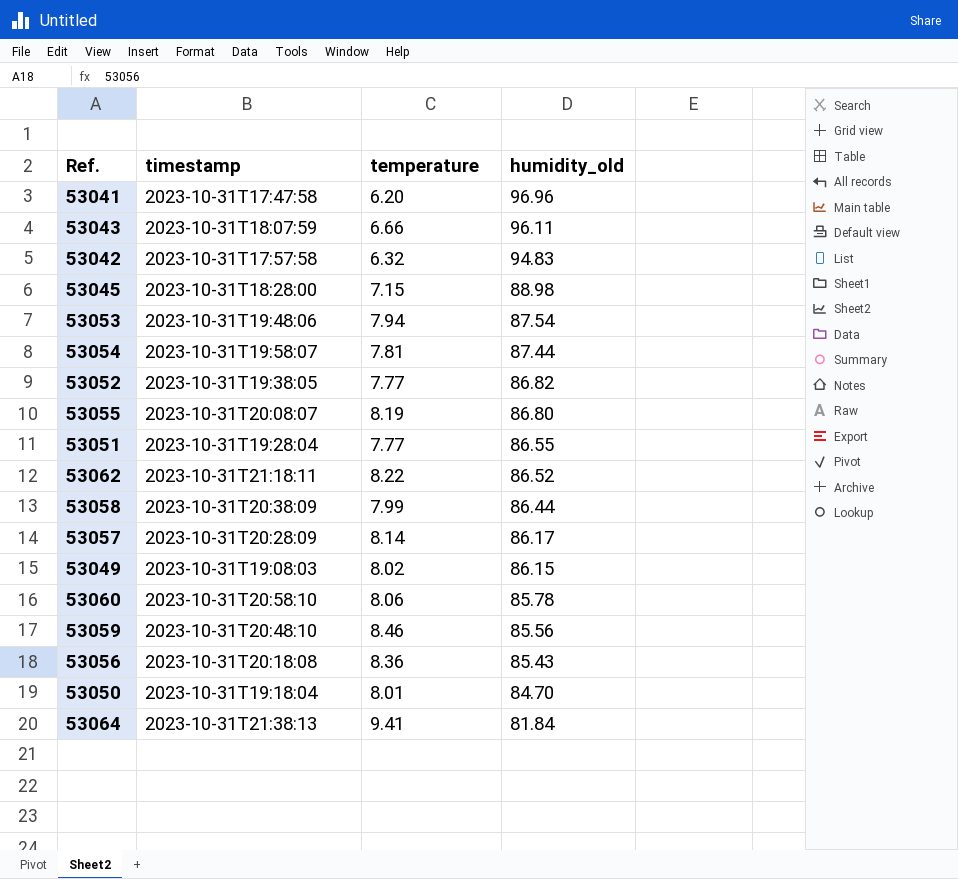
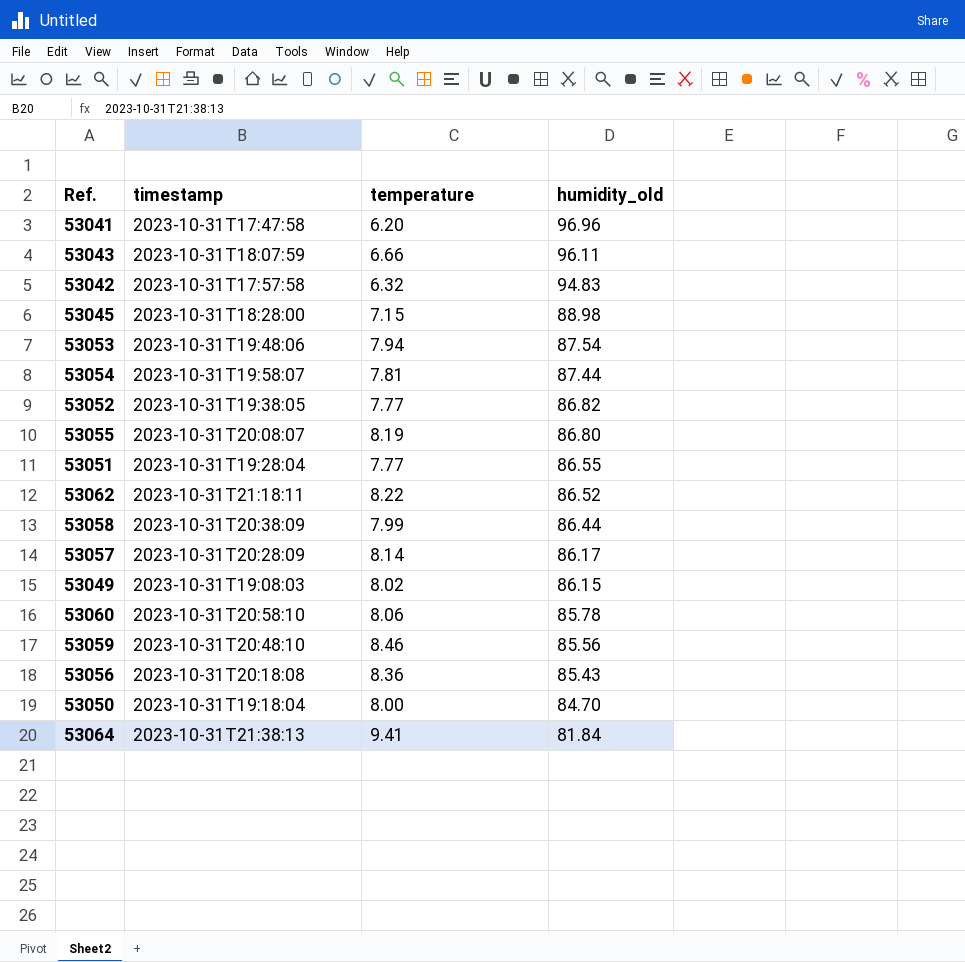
53050 | temperature: 8.01 -> 8.00

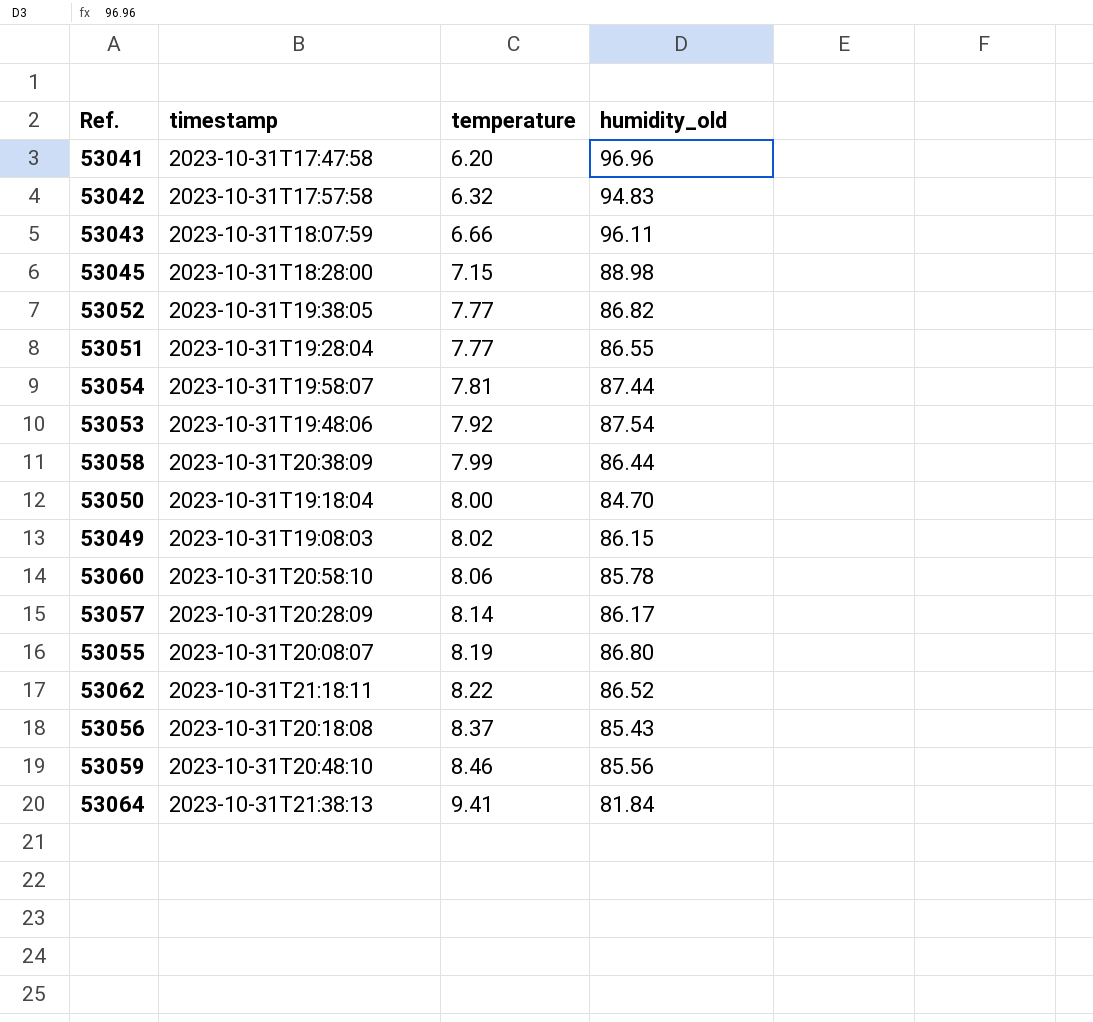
row order: humidity_old descending -> temperature ascending
53053 | temperature: 7.94 -> 7.92
53056 | temperature: 8.36 -> 8.37

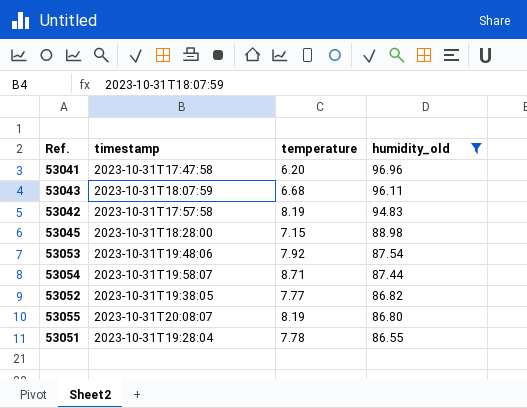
filter: none -> humidity_old >= 86.55
row order: temperature ascending -> humidity_old descending
53043 | temperature: 6.66 -> 6.68
53042 | temperature: 6.32 -> 8.19
53054 | temperature: 7.81 -> 8.71
53051 | temperature: 7.77 -> 7.78

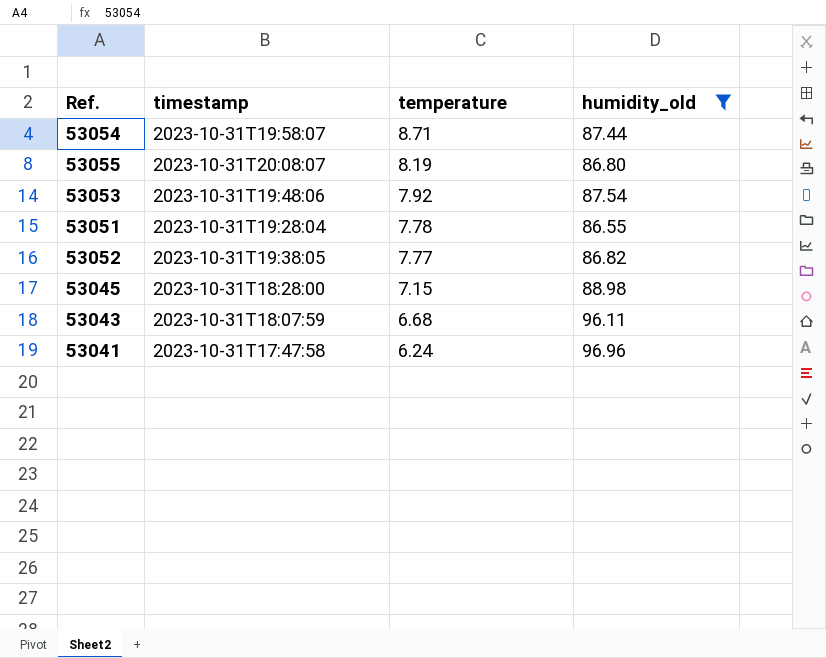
row order: humidity_old descending -> temperature descending
row 53042: 2023-10-31T17:57:58 | 8.19 | 94.83 -> none
53041 | temperature: 6.20 -> 6.24

